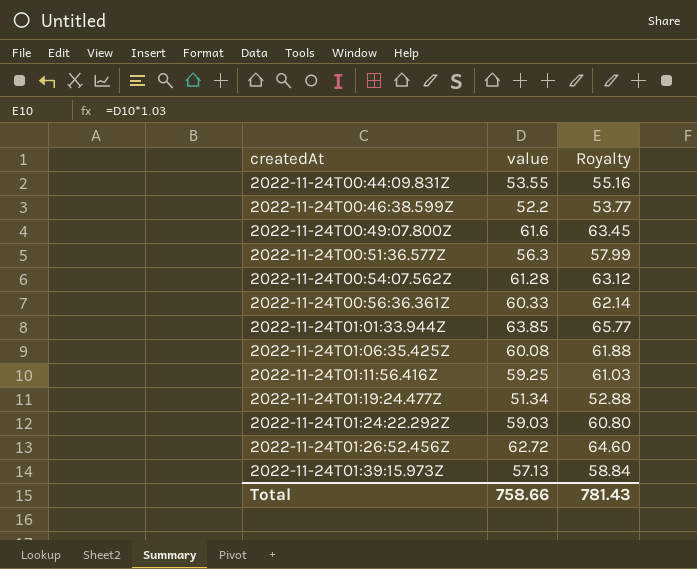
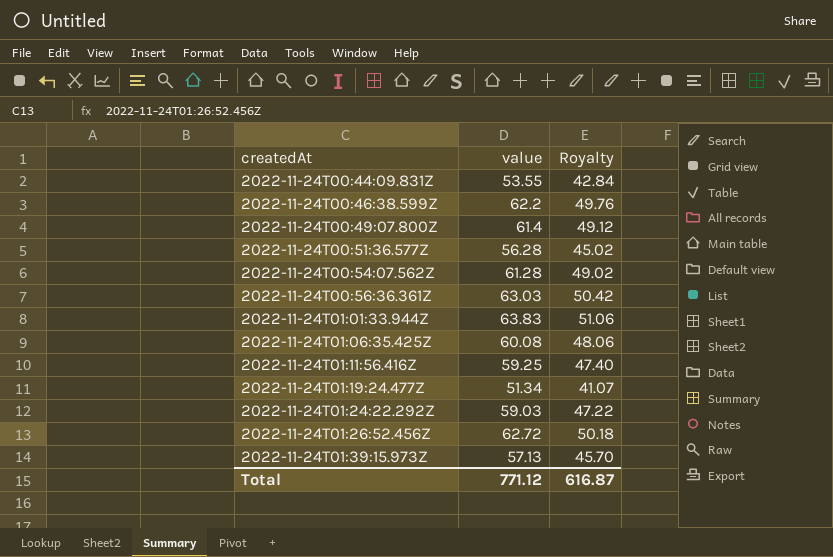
column Royalty | formula: [value] * 1.03 -> [value] * 0.8
2022-11-24T00:46:38.599Z | value: 52.2 -> 62.2
2022-11-24T00:49:07.800Z | value: 61.6 -> 61.4
2022-11-24T00:51:36.577Z | value: 56.3 -> 56.28
2022-11-24T00:56:36.361Z | value: 60.33 -> 63.03
2022-11-24T01:01:33.944Z | value: 63.85 -> 63.83
Total | value: 758.66 -> 771.12
Total | Royalty: 781.43 -> 616.87

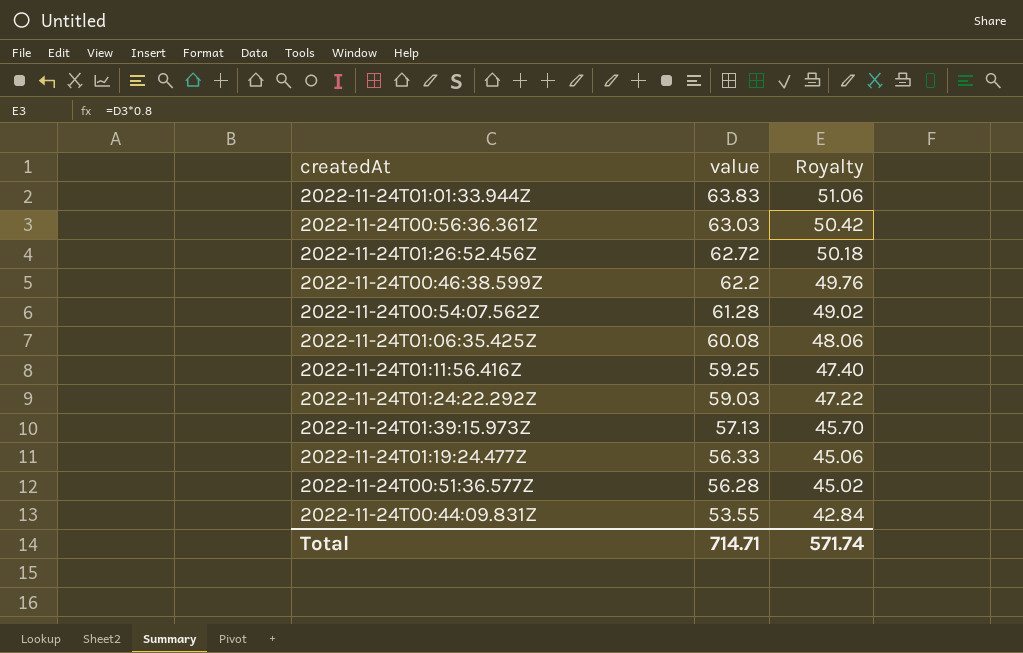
row order: createdAt ascending -> value descending
row 2022-11-24T00:49:07.800Z: 61.4 | 49.12 -> none
2022-11-24T01:19:24.477Z | value: 51.34 -> 56.33
2022-11-24T01:19:24.477Z | Royalty: 41.07 -> 45.06
Total | value: 771.12 -> 714.71
Total | Royalty: 616.87 -> 571.74

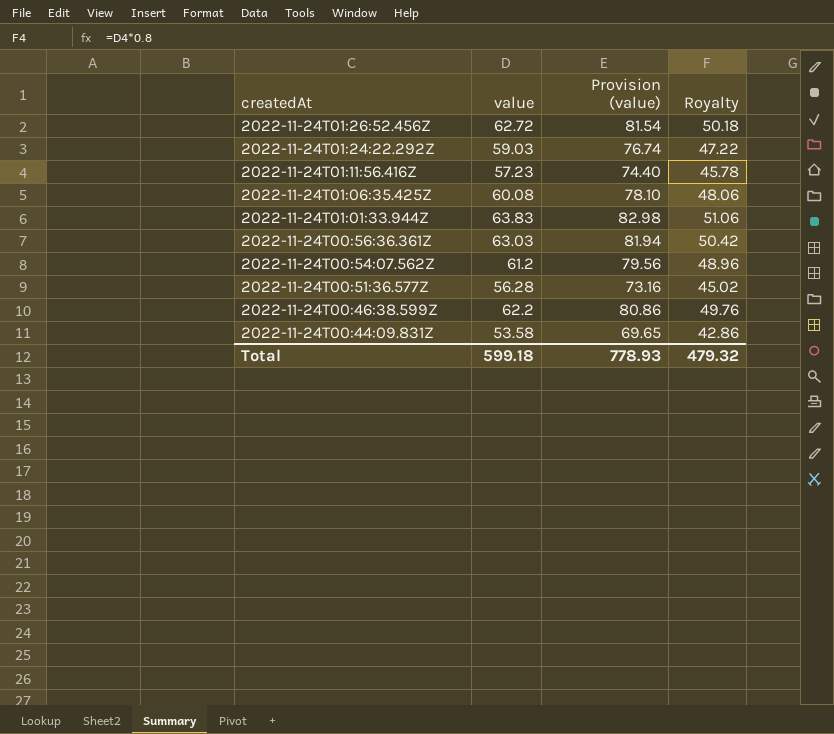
row order: value descending -> createdAt descending
column Provision (value) | formula: none -> [value] * 1.3
row 2022-11-24T01:39:15.973Z: 57.13 | 45.70 -> none
row 2022-11-24T01:19:24.477Z: 56.33 | 45.06 -> none
2022-11-24T01:11:56.416Z | value: 59.25 -> 57.23
2022-11-24T01:11:56.416Z | Royalty: 47.40 -> 45.78
2022-11-24T00:54:07.562Z | value: 61.28 -> 61.2
2022-11-24T00:54:07.562Z | Royalty: 49.02 -> 48.96
2022-11-24T00:44:09.831Z | value: 53.55 -> 53.58
2022-11-24T00:44:09.831Z | Royalty: 42.84 -> 42.86
Total | value: 714.71 -> 599.18
Total | Royalty: 571.74 -> 479.32

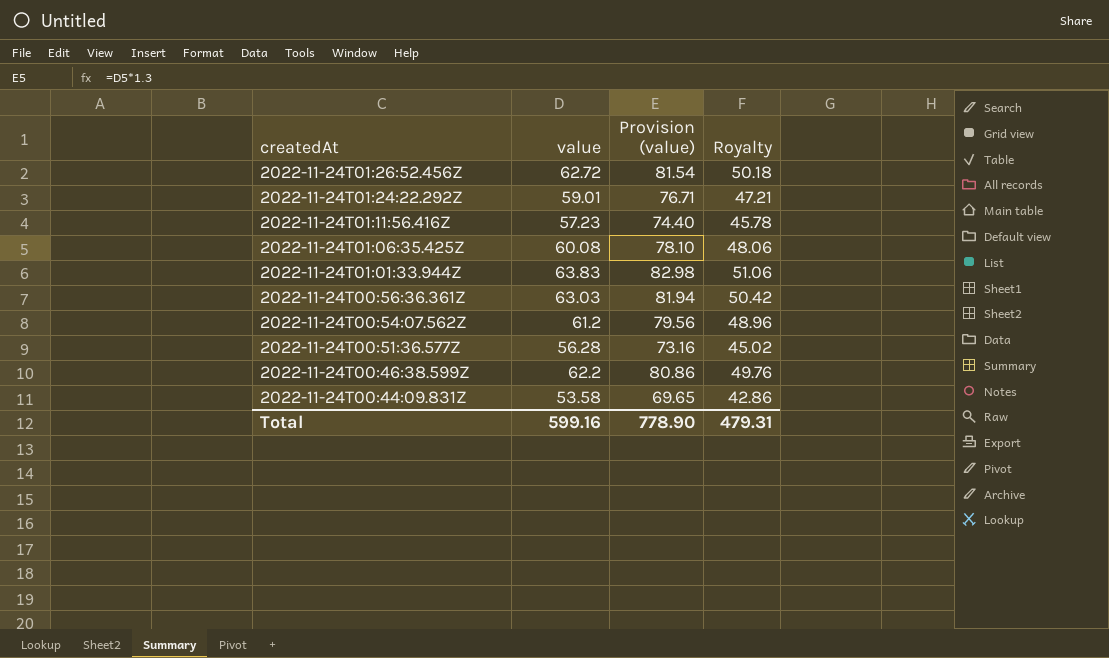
2022-11-24T01:24:22.292Z | value: 59.03 -> 59.01
2022-11-24T01:24:22.292Z | Provision (value): 76.74 -> 76.71
2022-11-24T01:24:22.292Z | Royalty: 47.22 -> 47.21
Total | value: 599.18 -> 599.16
Total | Provision (value): 778.93 -> 778.90
Total | Royalty: 479.32 -> 479.31

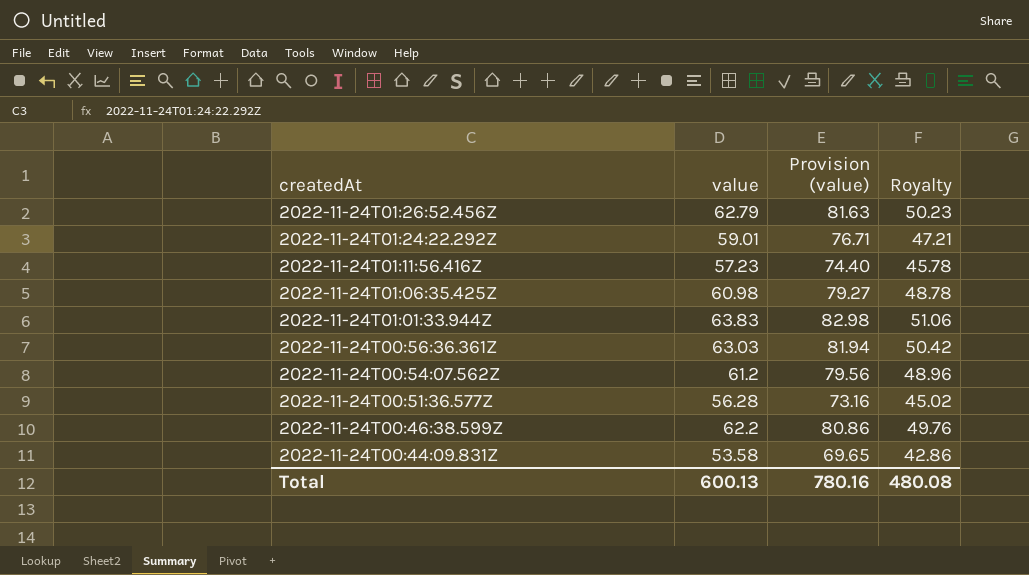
2022-11-24T01:26:52.456Z | value: 62.72 -> 62.79
2022-11-24T01:26:52.456Z | Provision (value): 81.54 -> 81.63
2022-11-24T01:26:52.456Z | Royalty: 50.18 -> 50.23
2022-11-24T01:06:35.425Z | value: 60.08 -> 60.98
2022-11-24T01:06:35.425Z | Provision (value): 78.10 -> 79.27
2022-11-24T01:06:35.425Z | Royalty: 48.06 -> 48.78
Total | value: 599.16 -> 600.13
Total | Provision (value): 778.90 -> 780.16
Total | Royalty: 479.31 -> 480.08

